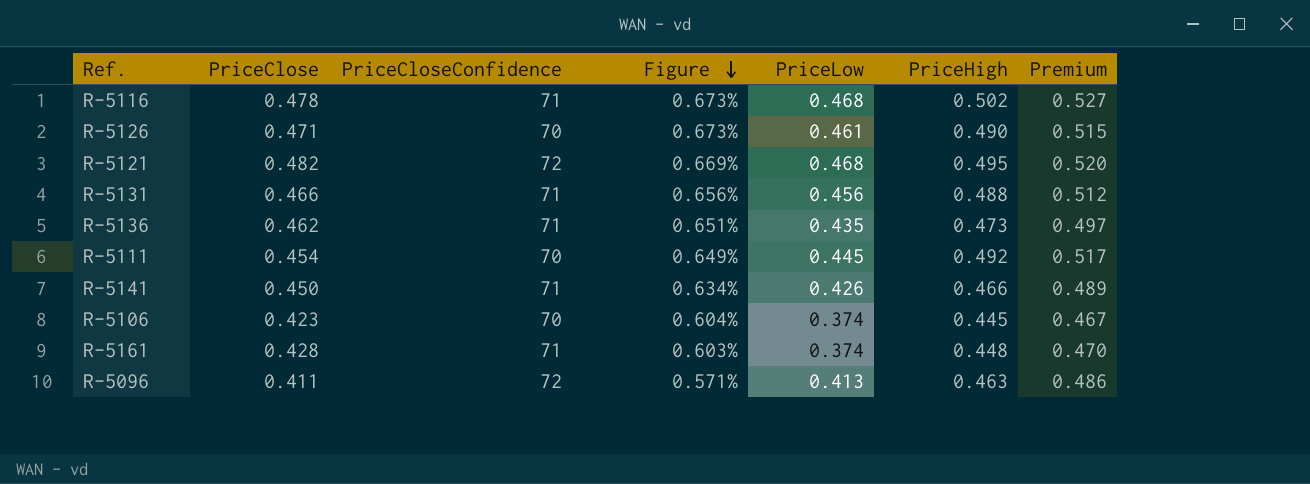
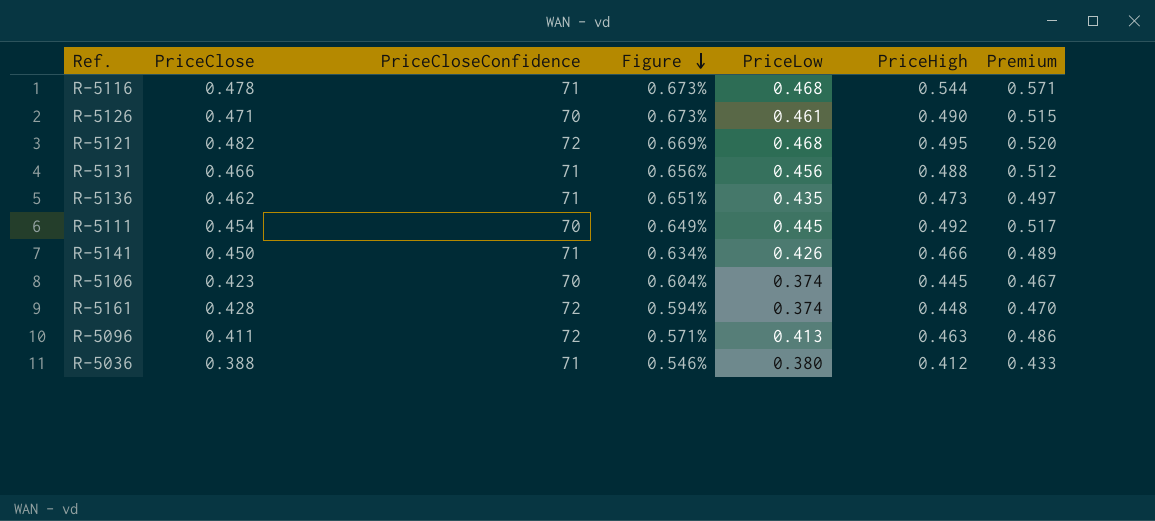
R-5116 | PriceHigh: 0.502 -> 0.544
R-5116 | Premium: 0.527 -> 0.571
R-5161 | PriceCloseConfidence: 71 -> 72
R-5161 | Figure: 0.603% -> 0.594%
row R-5036: none -> 0.388 | 71 | 0.546% | 0.380 | 0.412 | 0.433

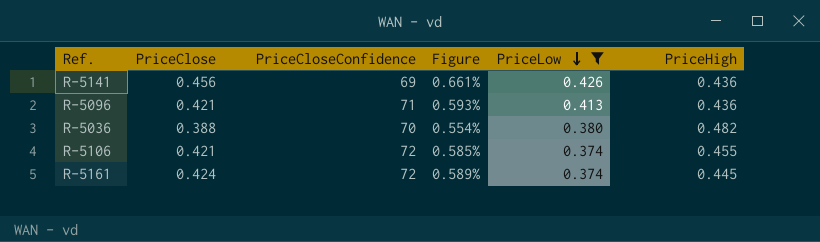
filter: none -> PriceLow <= 0.426
row order: Figure descending -> PriceLow descending
column Premium | formula: [PriceHigh] * 1.05 -> none
R-5141 | PriceClose: 0.450 -> 0.456
R-5141 | PriceCloseConfidence: 71 -> 69
R-5141 | Figure: 0.634% -> 0.661%
R-5141 | PriceHigh: 0.466 -> 0.436
R-5096 | PriceClose: 0.411 -> 0.421
R-5096 | PriceCloseConfidence: 72 -> 71
R-5096 | Figure: 0.571% -> 0.593%
R-5096 | PriceHigh: 0.463 -> 0.436
R-5036 | PriceCloseConfidence: 71 -> 70
R-5036 | Figure: 0.546% -> 0.554%
R-5036 | PriceHigh: 0.412 -> 0.482
R-5106 | PriceClose: 0.423 -> 0.421
R-5106 | PriceCloseConfidence: 70 -> 72
R-5106 | Figure: 0.604% -> 0.585%
R-5106 | PriceHigh: 0.445 -> 0.455
R-5161 | PriceClose: 0.428 -> 0.424
R-5161 | Figure: 0.594% -> 0.589%
R-5161 | PriceHigh: 0.448 -> 0.445

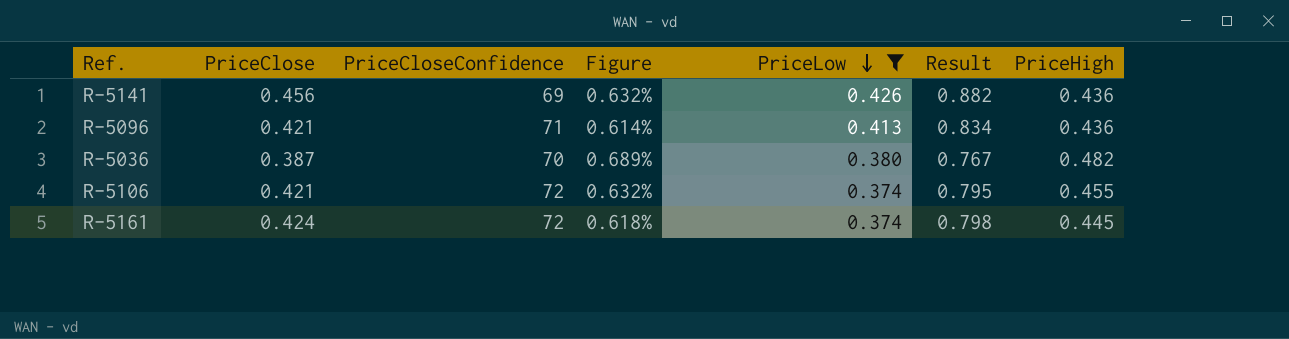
column Figure | formula: [PriceClose] / [PriceCloseConfidence] -> [PriceHigh] / [PriceCloseConfidence]
column Result | formula: none -> [PriceClose] + [PriceLow]
R-5036 | PriceClose: 0.388 -> 0.387

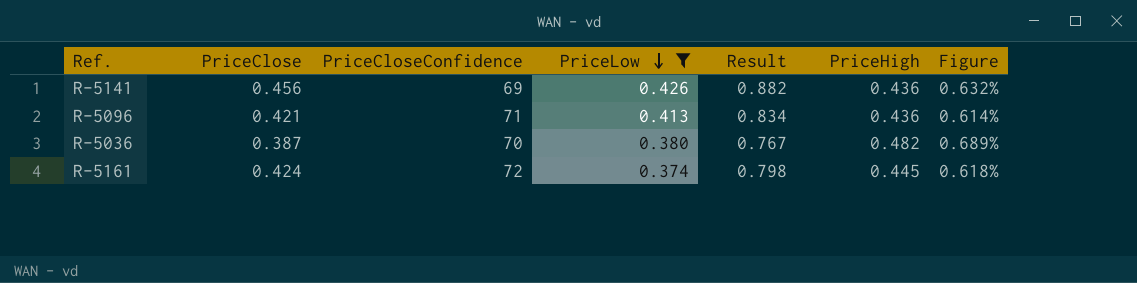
column Figure | position: 4 -> 7
row R-5106: 0.421 | 72 | 0.632% | 0.374 | 0.795 | 0.455 -> none

